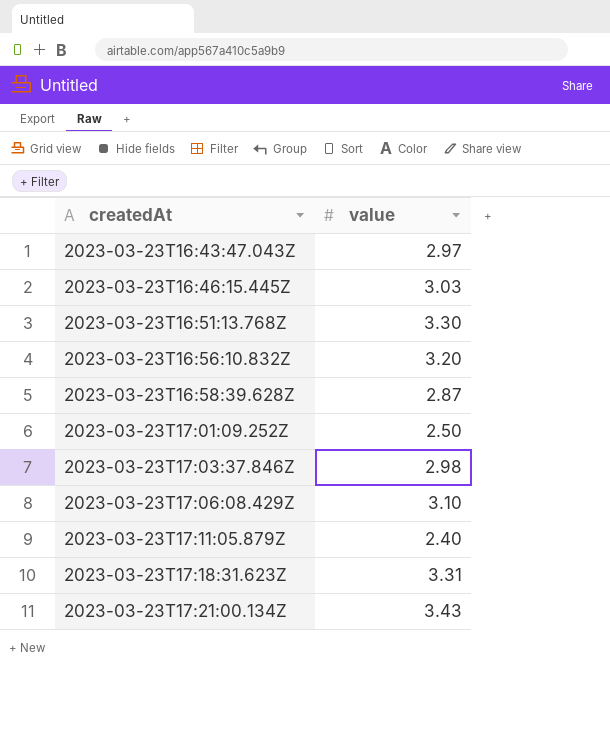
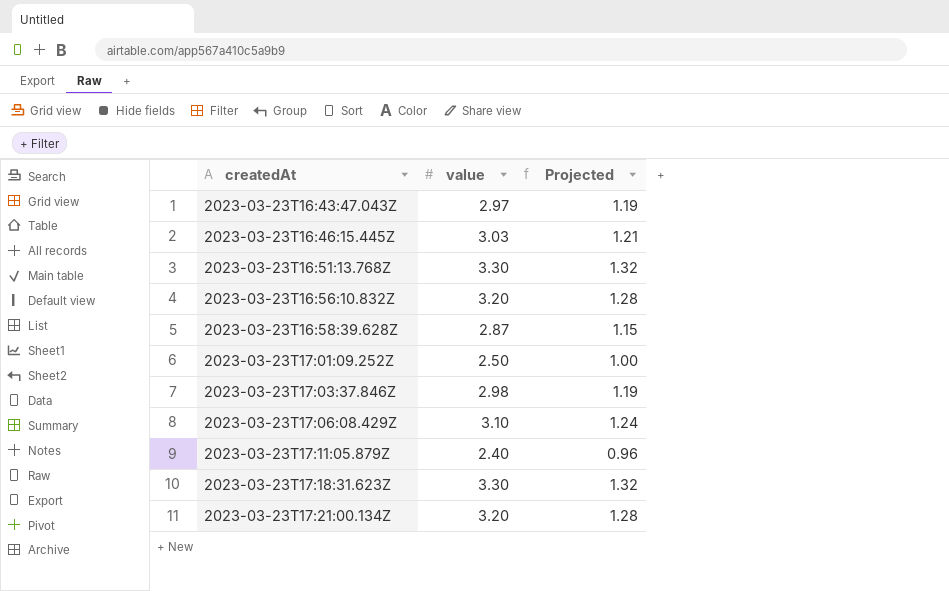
column Projected | formula: none -> [value] * 0.4
2023-03-23T17:18:31.623Z | value: 3.31 -> 3.30
2023-03-23T17:21:00.134Z | value: 3.43 -> 3.20

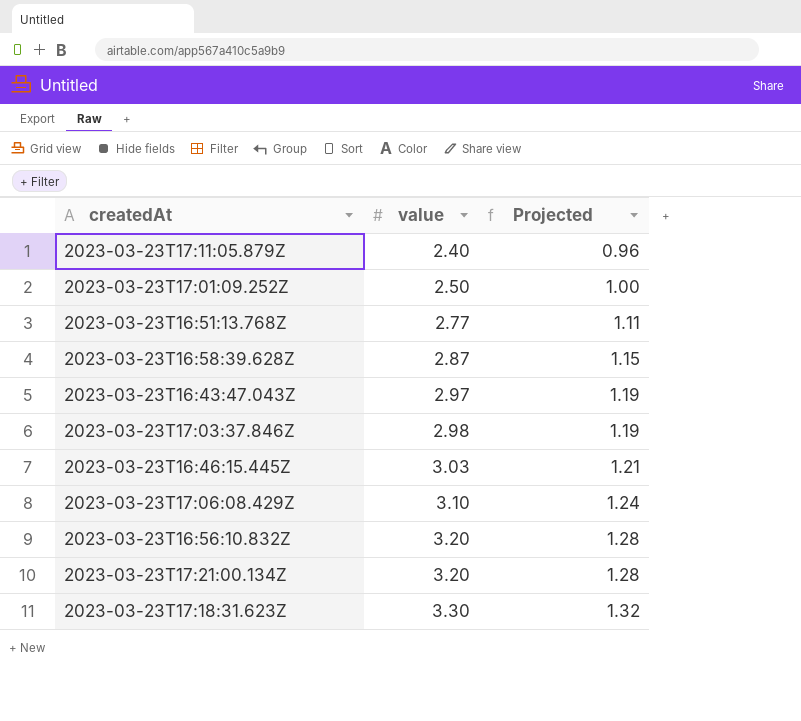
row order: createdAt ascending -> value ascending
2023-03-23T16:51:13.768Z | value: 3.30 -> 2.77
2023-03-23T16:51:13.768Z | Projected: 1.32 -> 1.11

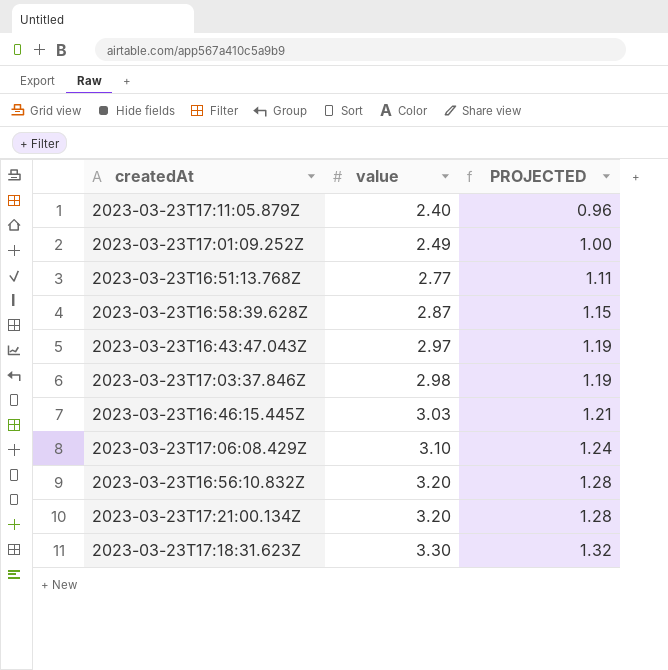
column name: Projected -> PROJECTED
2023-03-23T17:01:09.252Z | value: 2.50 -> 2.49

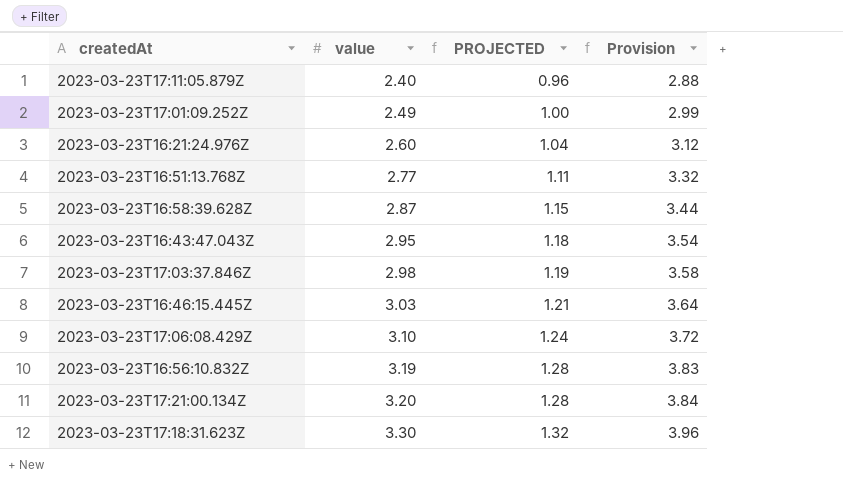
column Provision | formula: none -> [value] * 1.2
row 2023-03-23T16:21:24.976Z: none -> 2.60 | 1.04 | 3.12
2023-03-23T16:43:47.043Z | value: 2.97 -> 2.95
2023-03-23T16:43:47.043Z | PROJECTED: 1.19 -> 1.18
2023-03-23T16:56:10.832Z | value: 3.20 -> 3.19

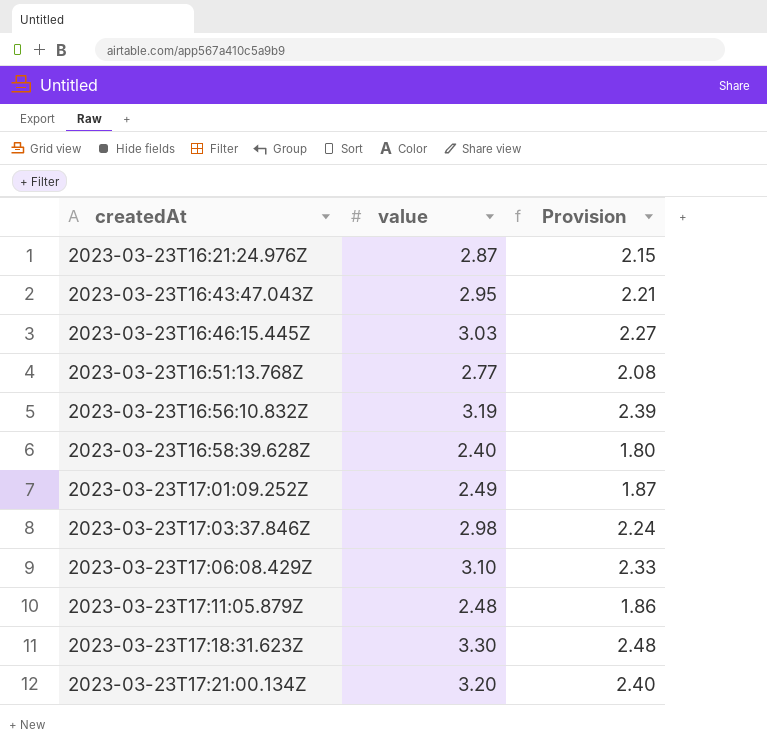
row order: value ascending -> createdAt ascending
column PROJECTED | formula: [value] * 0.4 -> none
column Provision | formula: [value] * 1.2 -> [value] * 0.75
2023-03-23T16:21:24.976Z | value: 2.60 -> 2.87
2023-03-23T16:58:39.628Z | value: 2.87 -> 2.40
2023-03-23T17:11:05.879Z | value: 2.40 -> 2.48

